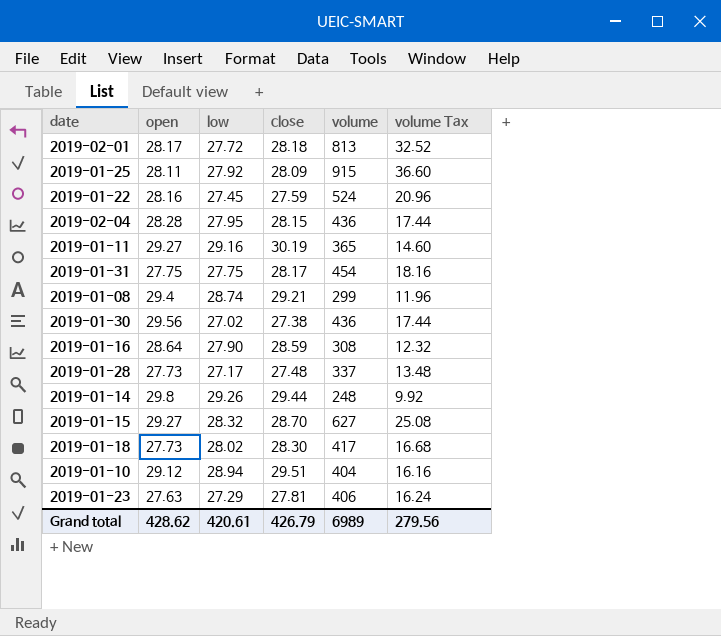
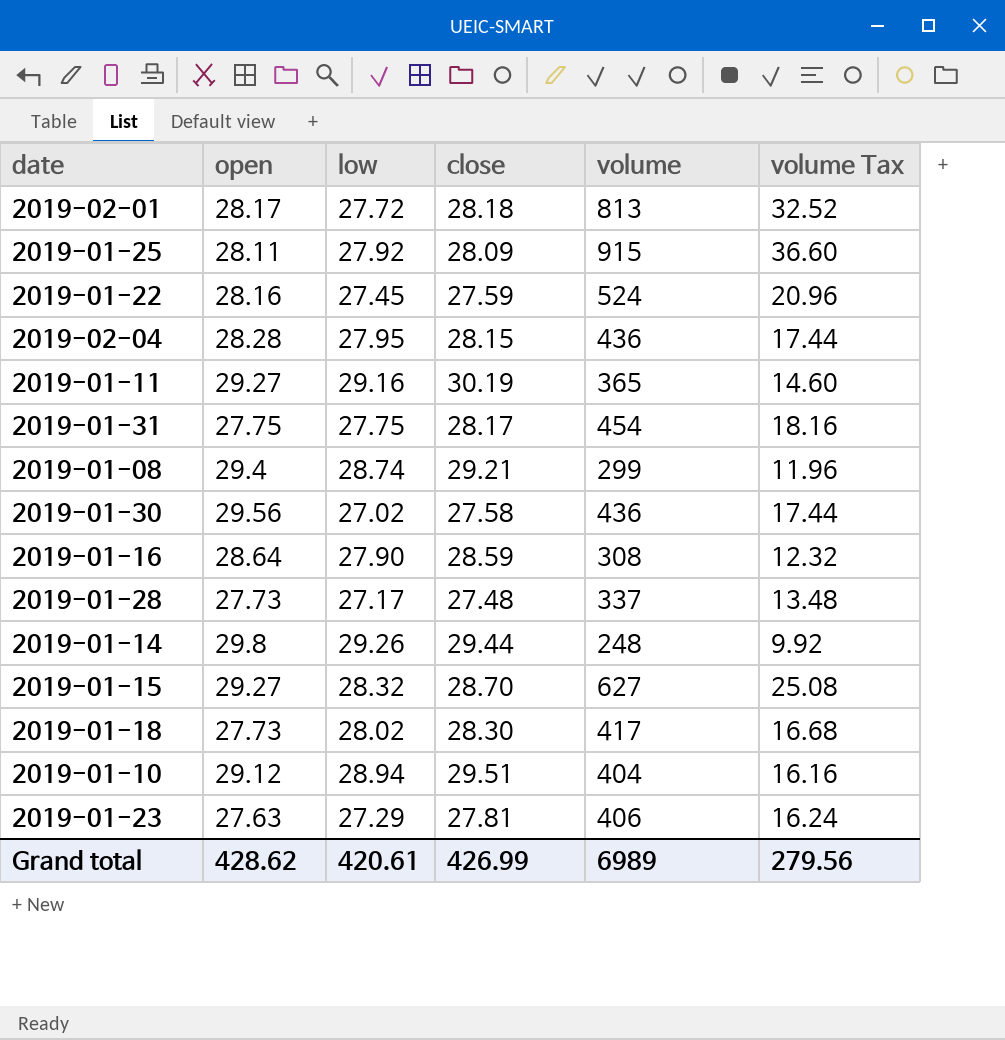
2019-01-30 | close: 27.38 -> 27.58
Grand total | close: 426.79 -> 426.99

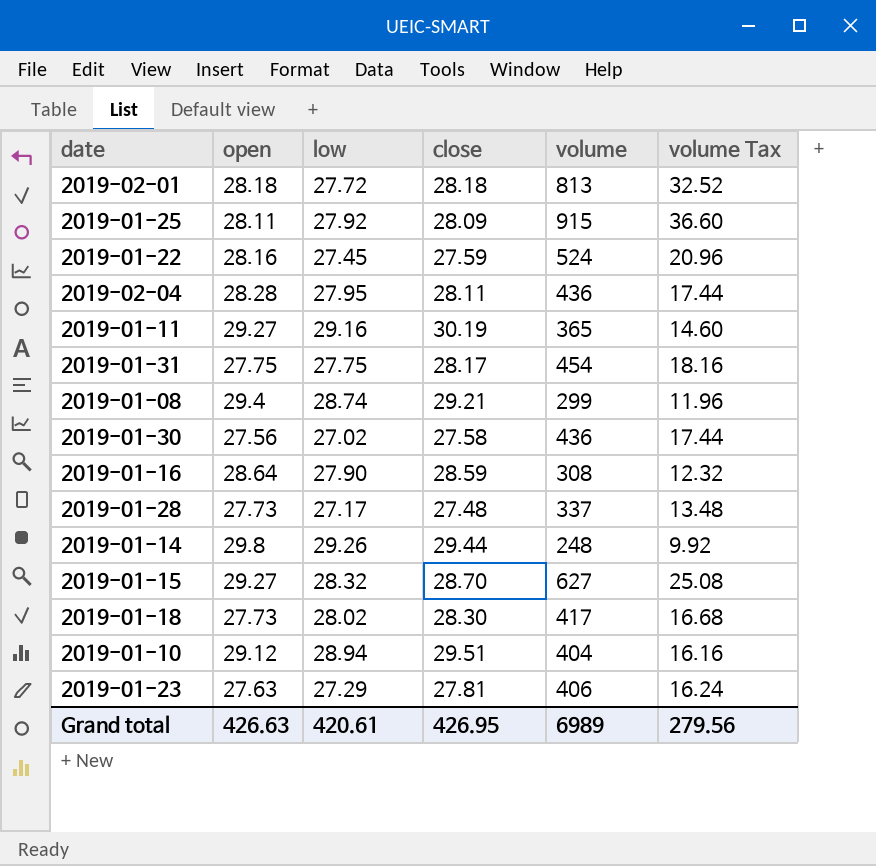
2019-02-01 | open: 28.17 -> 28.18
2019-02-04 | close: 28.15 -> 28.11
2019-01-30 | open: 29.56 -> 27.56
Grand total | open: 428.62 -> 426.63
Grand total | close: 426.99 -> 426.95

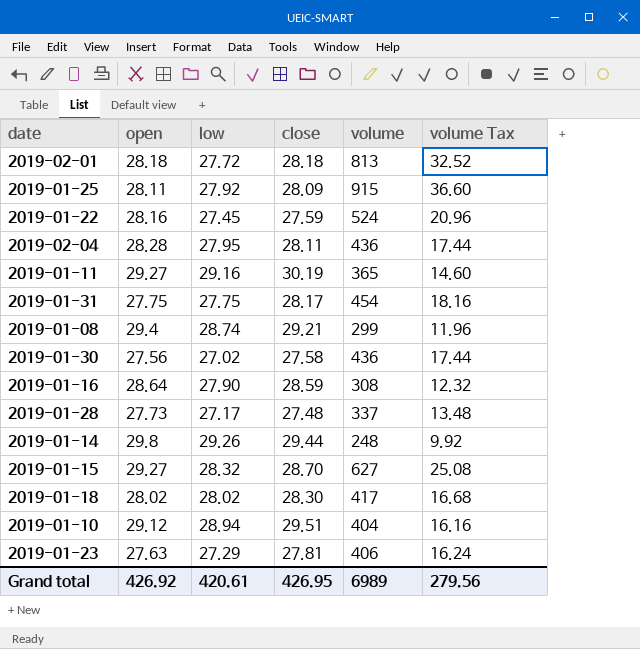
2019-01-18 | open: 27.73 -> 28.02
Grand total | open: 426.63 -> 426.92

